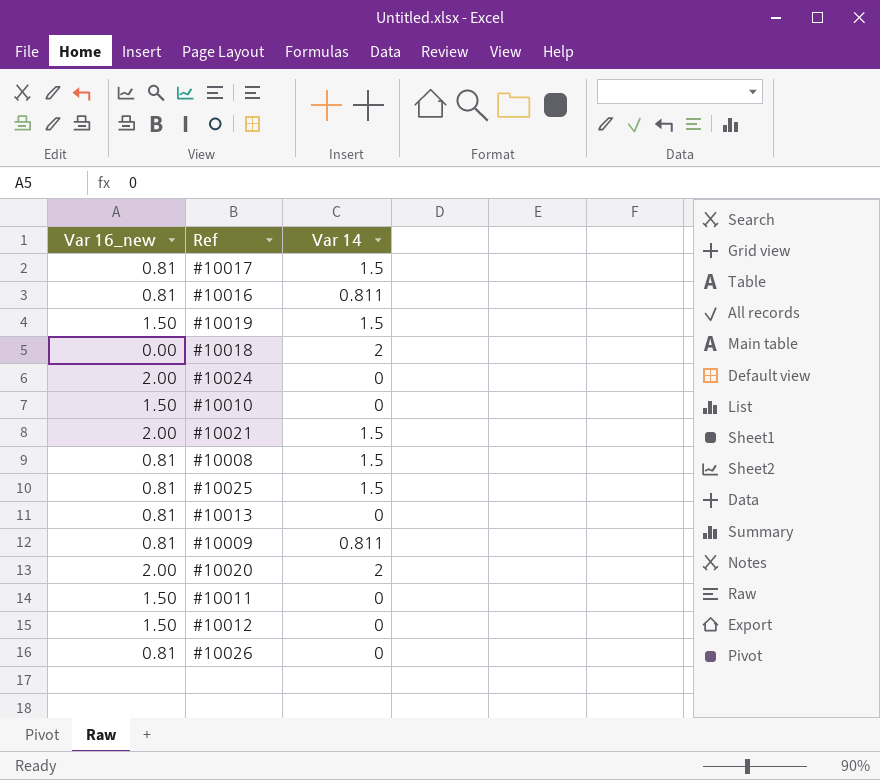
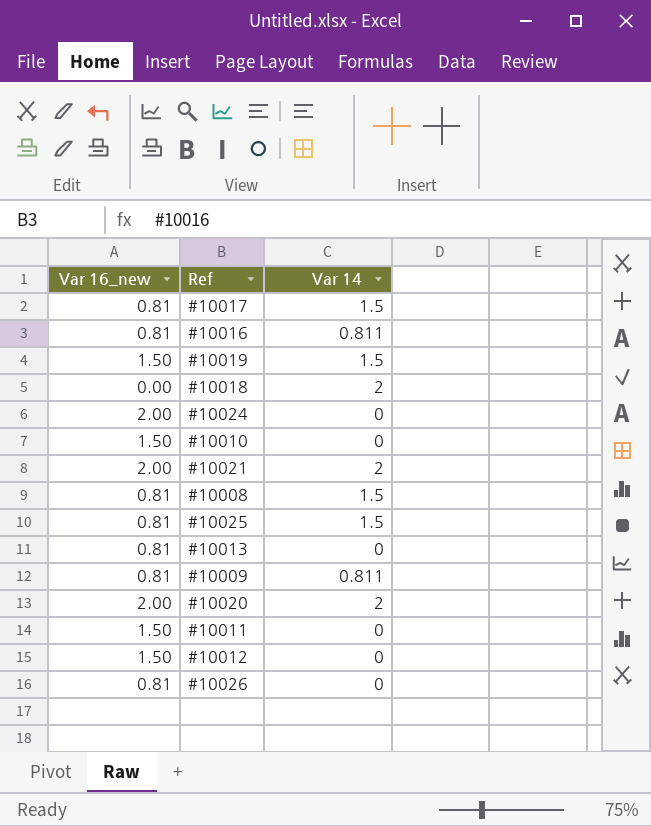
#10021 | Var 14: 1.5 -> 2

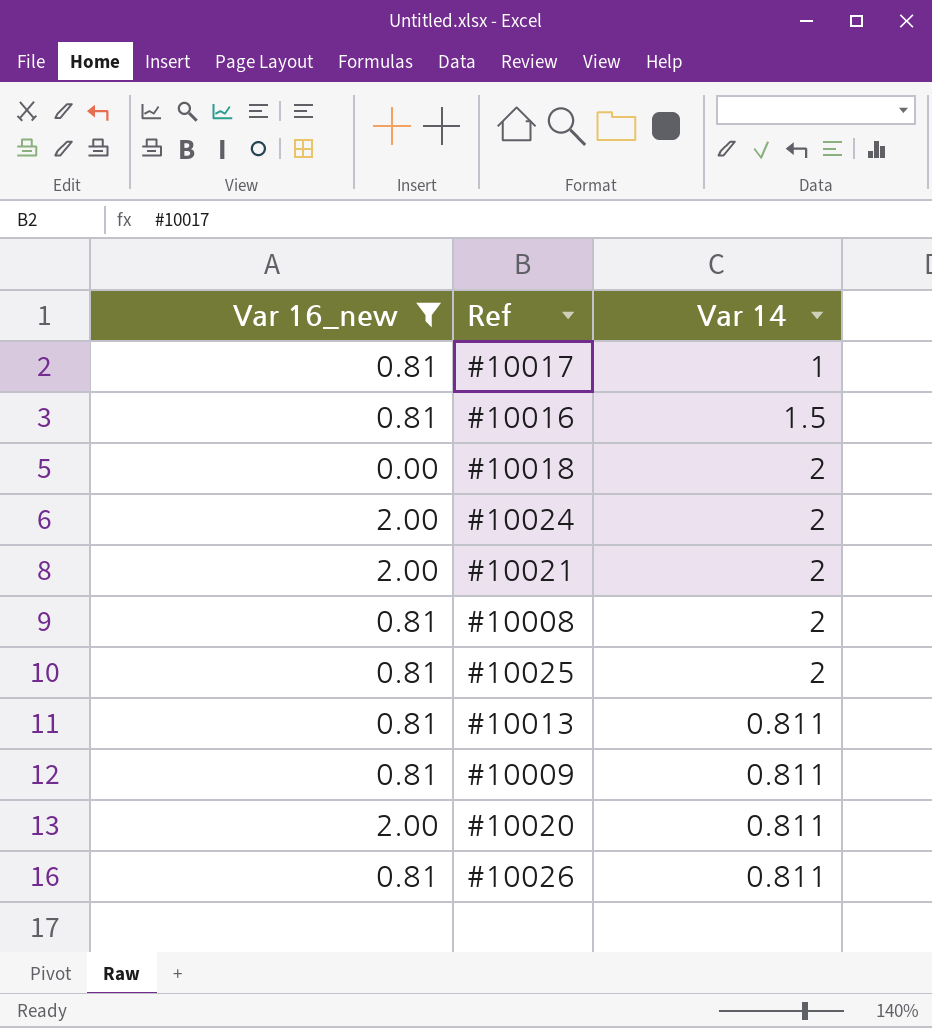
filter: none -> Var 16_new != 1.50
#10017 | Var 14: 1.5 -> 1
#10016 | Var 14: 0.811 -> 1.5
#10024 | Var 14: 0 -> 2
#10008 | Var 14: 1.5 -> 2
#10025 | Var 14: 1.5 -> 2
#10013 | Var 14: 0 -> 0.811
#10020 | Var 14: 2 -> 0.811
#10026 | Var 14: 0 -> 0.811

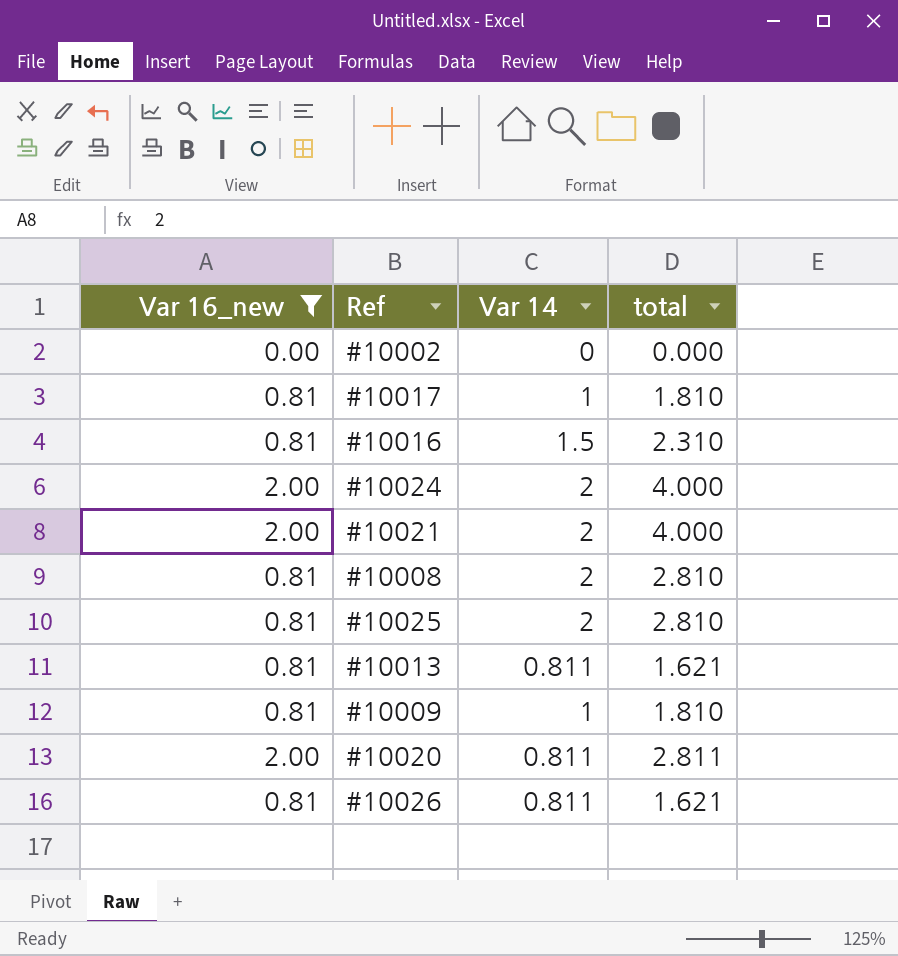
column total | formula: none -> [Var 16_new] + [Var 14]
row #10018: 0.00 | 2 -> none
row #10002: none -> 0.00 | 0 | 0.000
#10009 | Var 14: 0.811 -> 1

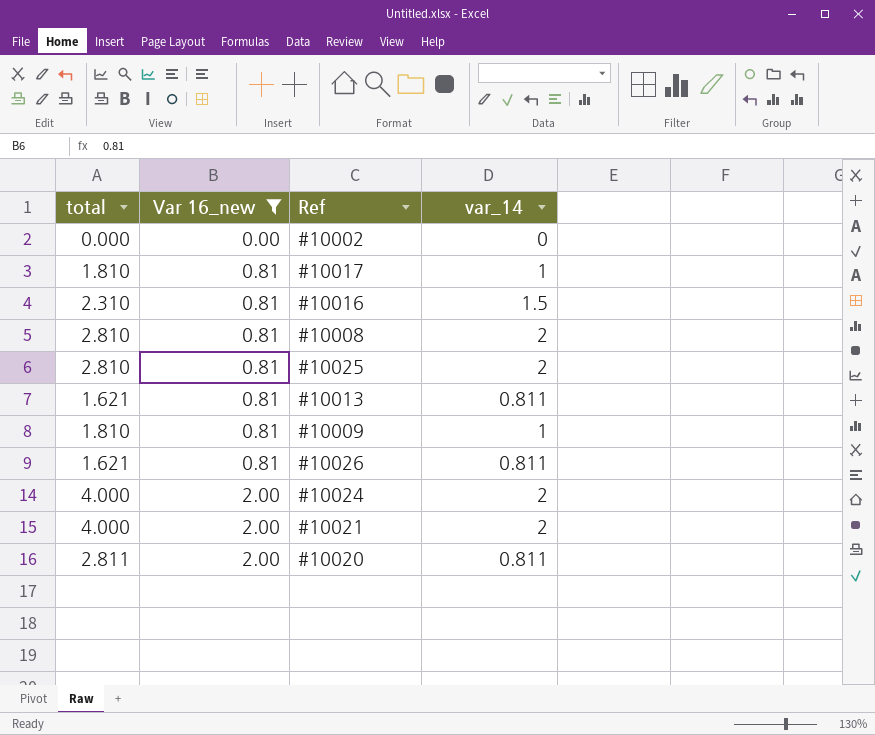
row order: none -> Var 16_new ascending
column total | position: 4 -> 1
column name: Var 14 -> var_14

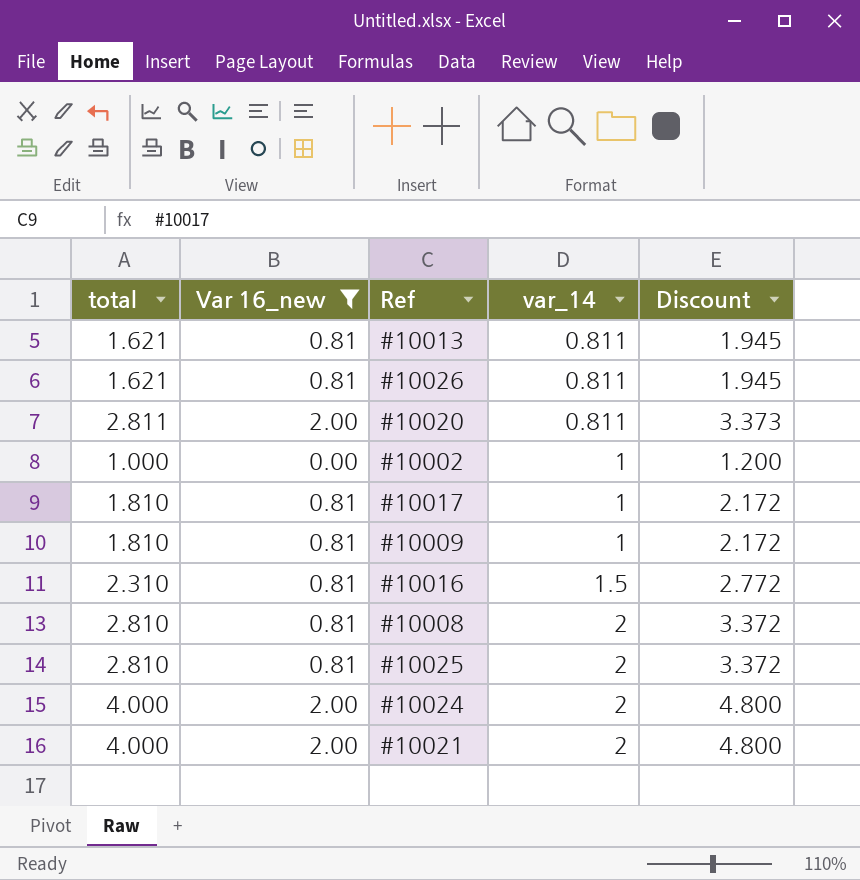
row order: Var 16_new ascending -> var_14 ascending
column Discount | formula: none -> [total] * 1.2
#10002 | total: 0.000 -> 1.000
#10002 | var_14: 0 -> 1

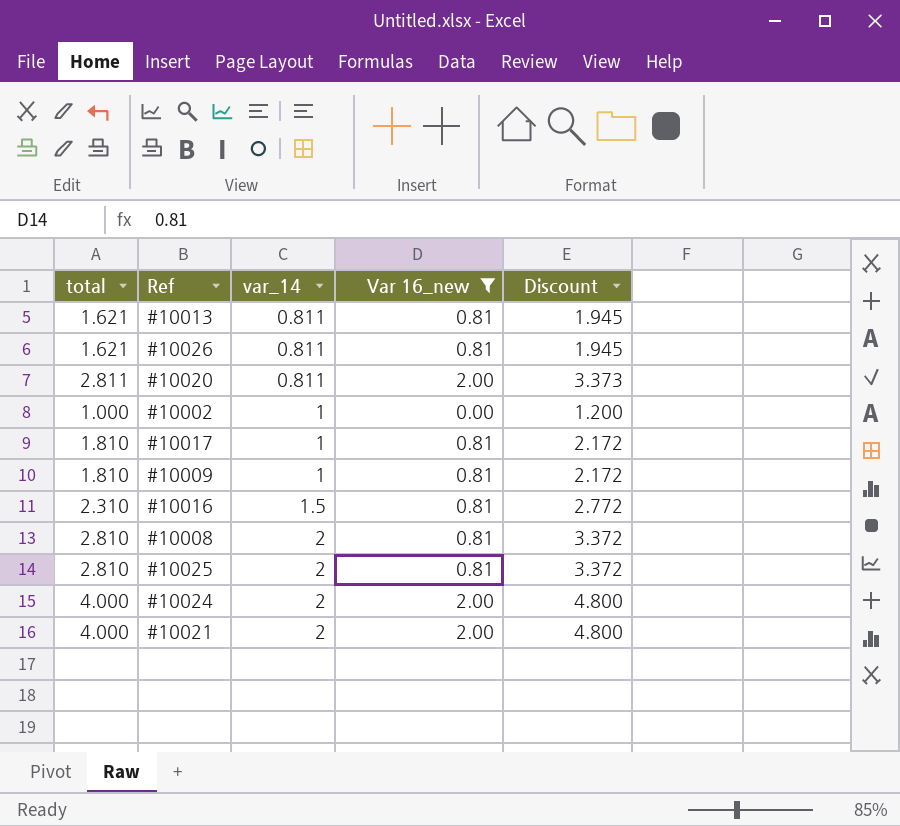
column Var 16_new | position: 2 -> 4

